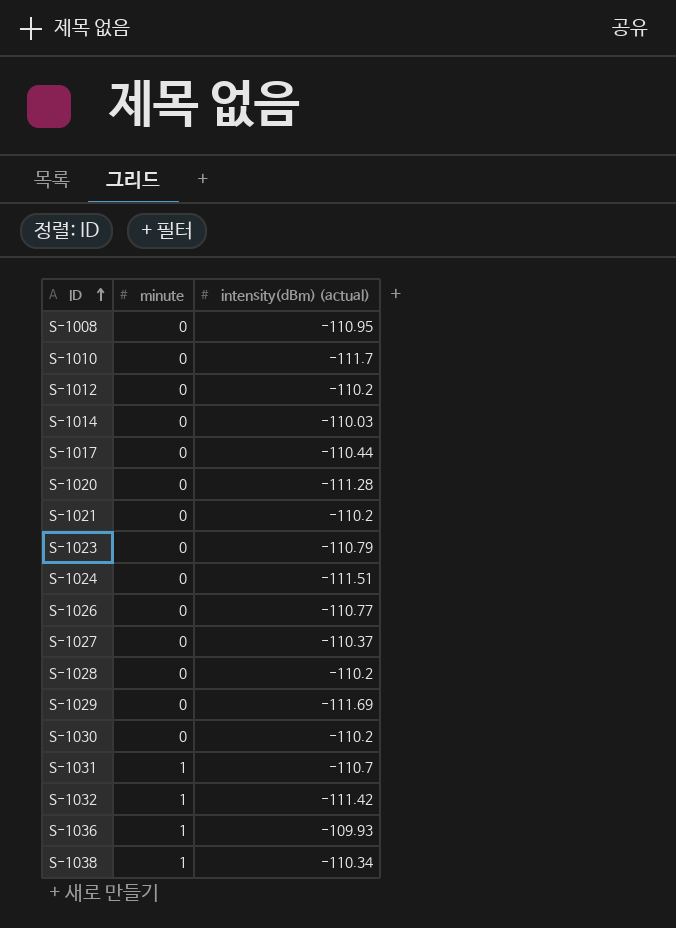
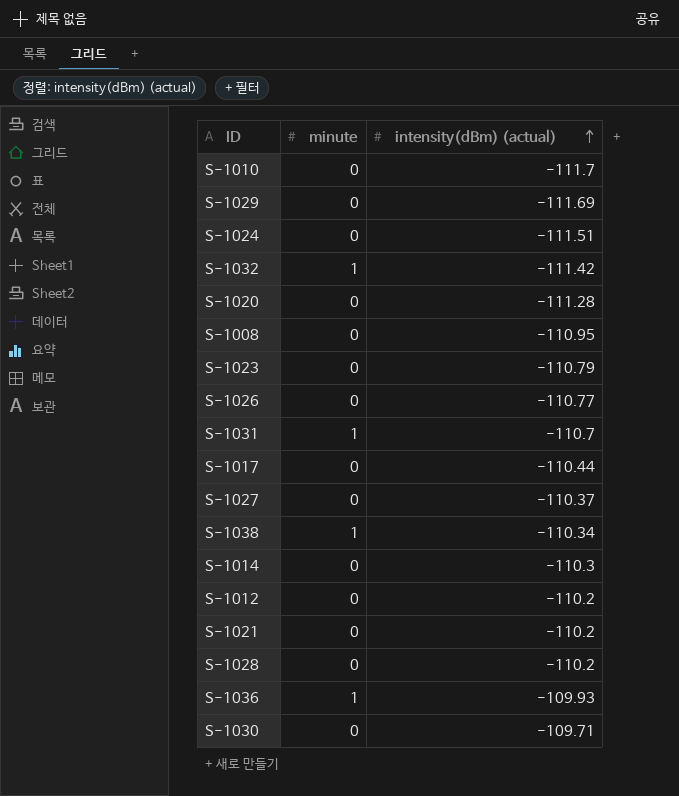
row order: ID ascending -> intensity(dBm) (actual) ascending
S-1014 | intensity(dBm) (actual): -110.03 -> -110.3
S-1030 | intensity(dBm) (actual): -110.2 -> -109.71

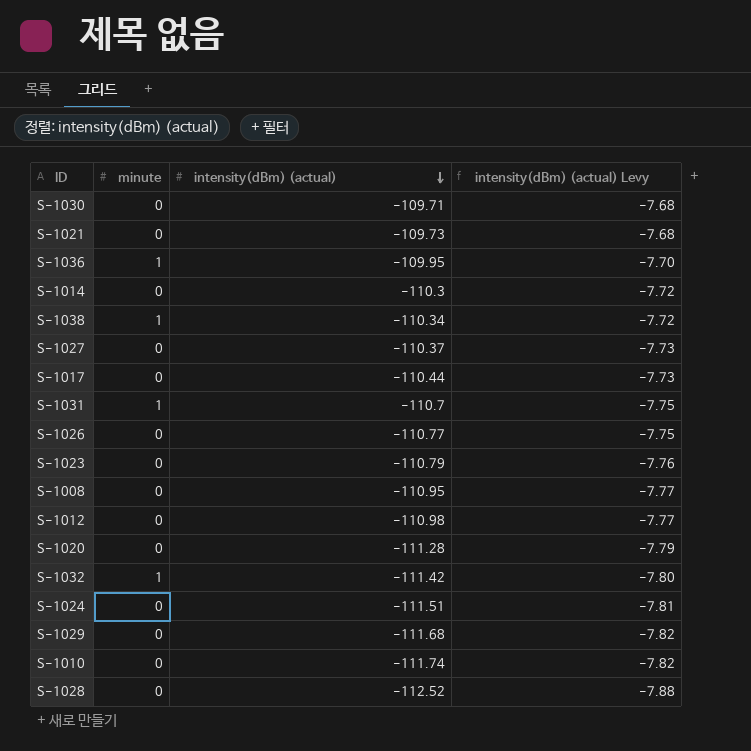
row order: intensity(dBm) (actual) ascending -> intensity(dBm) (actual) descending
column intensity(dBm) (actual) Levy | formula: none -> [intensity(dBm) (actual)] * 0.07
S-1021 | intensity(dBm) (actual): -110.2 -> -109.73
S-1036 | intensity(dBm) (actual): -109.93 -> -109.95
S-1012 | intensity(dBm) (actual): -110.2 -> -110.98
S-1029 | intensity(dBm) (actual): -111.69 -> -111.68
S-1010 | intensity(dBm) (actual): -111.7 -> -111.74
S-1028 | intensity(dBm) (actual): -110.2 -> -112.52

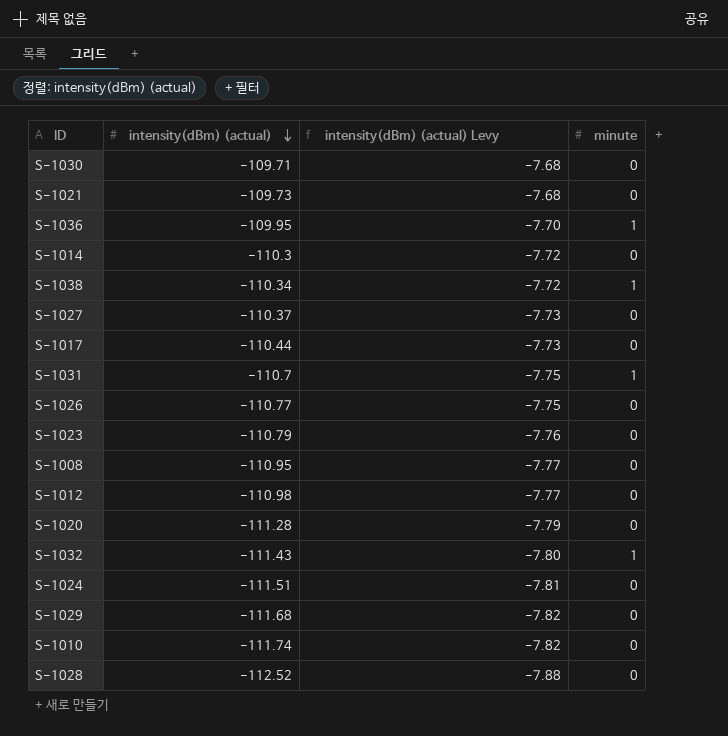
column minute | position: 2 -> 4
S-1032 | intensity(dBm) (actual): -111.42 -> -111.43

